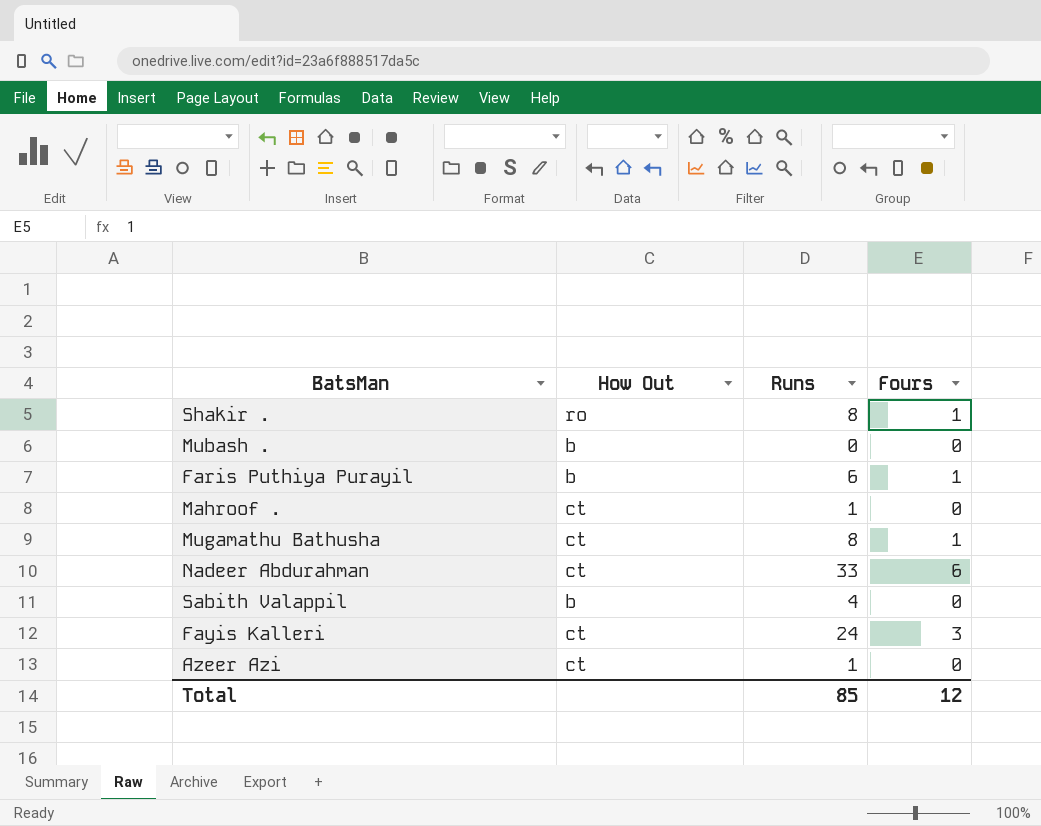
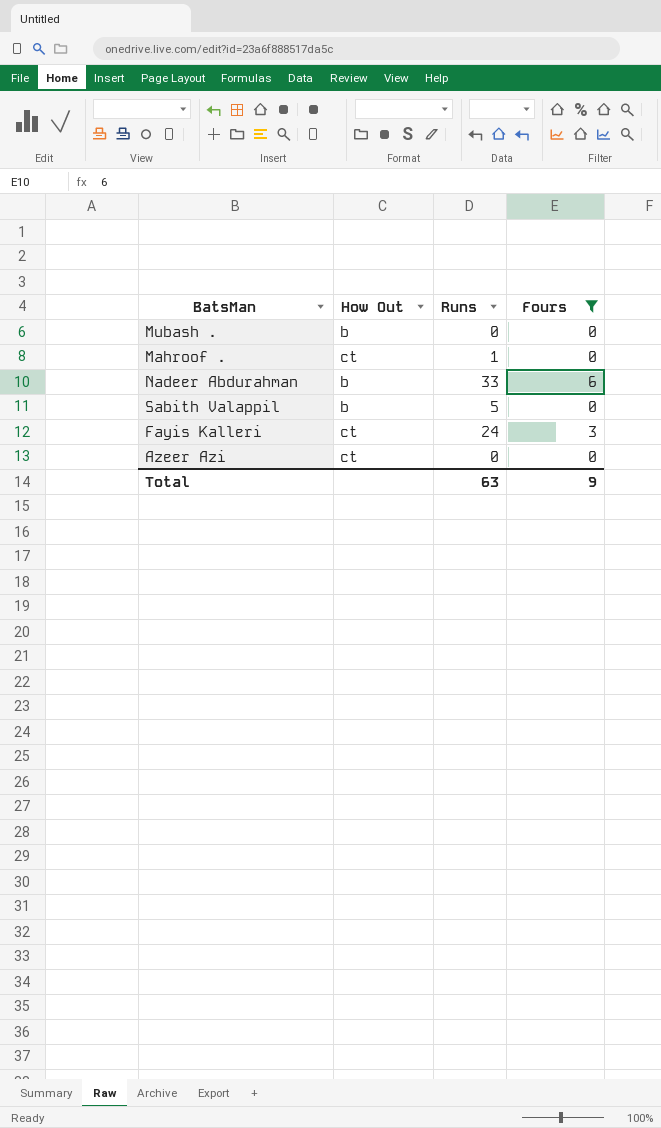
filter: none -> Fours != 1
Nadeer Abdurahman | How Out: ct -> b
Sabith Valappil | Runs: 4 -> 5
Azeer Azi | Runs: 1 -> 0
Total | Runs: 85 -> 63
Total | Fours: 12 -> 9

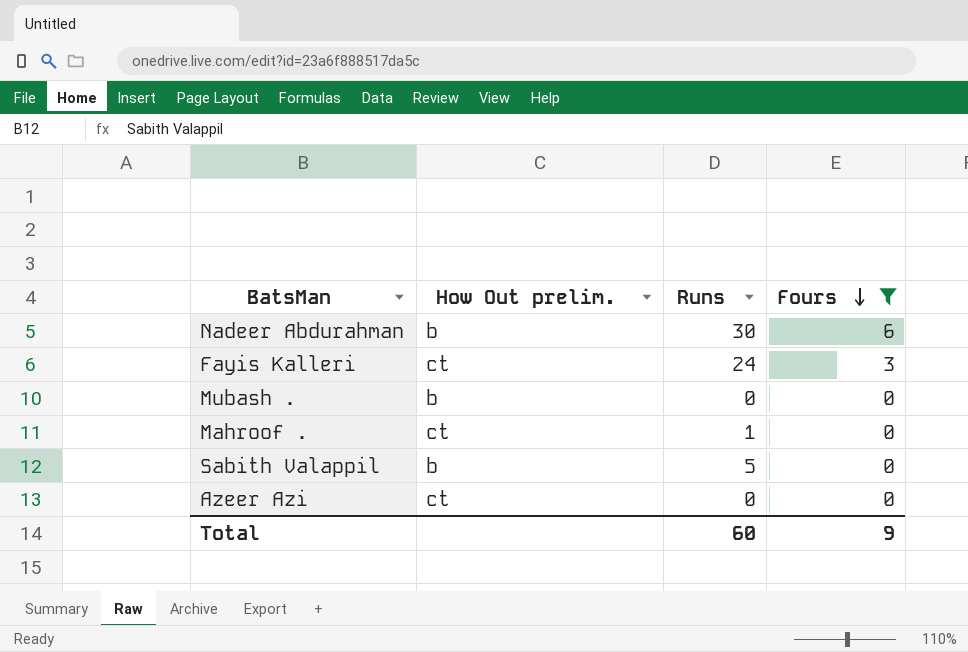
row order: none -> Fours descending
column name: How Out -> How Out prelim.
Nadeer Abdurahman | Runs: 33 -> 30
Total | Runs: 63 -> 60

